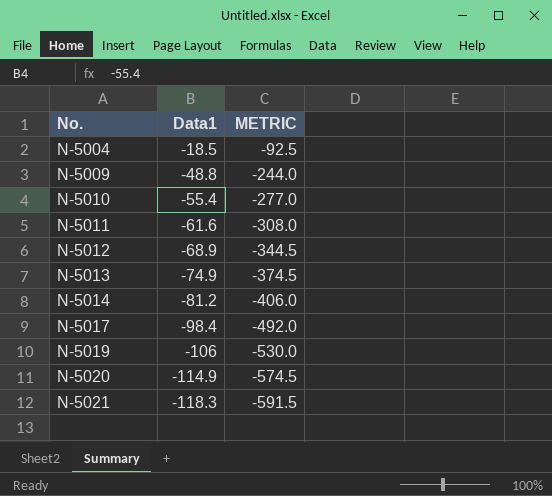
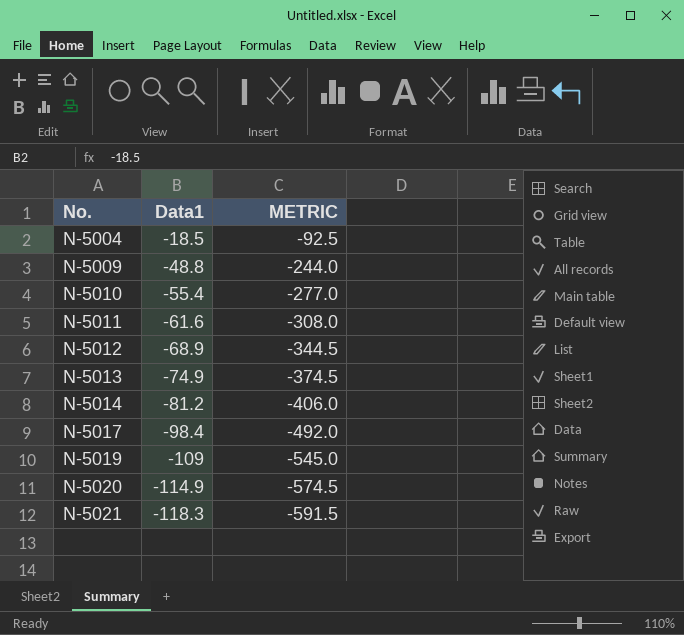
N-5019 | Data1: -106 -> -109
N-5019 | METRIC: -530.0 -> -545.0

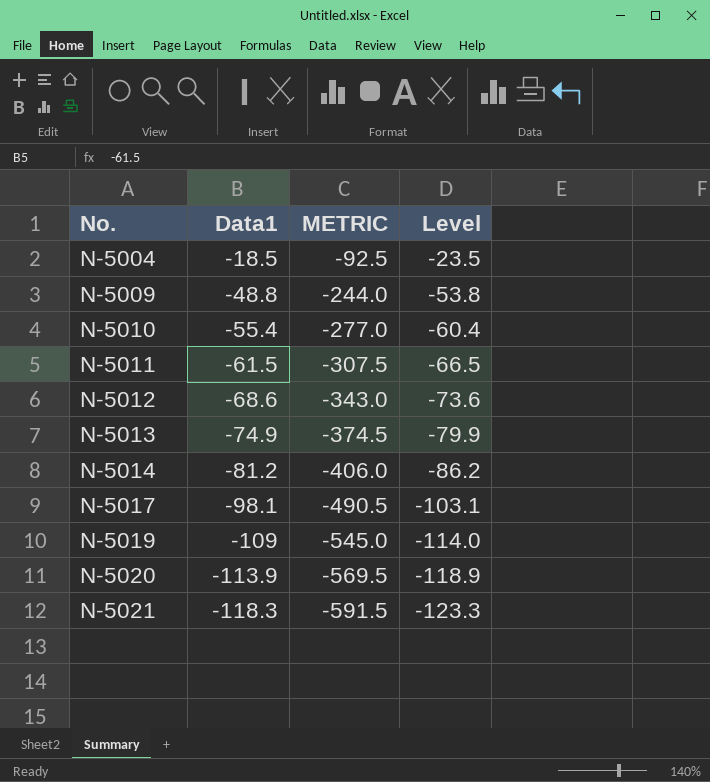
column Level | formula: none -> [Data1] - 5
N-5011 | Data1: -61.6 -> -61.5
N-5011 | METRIC: -308.0 -> -307.5
N-5012 | Data1: -68.9 -> -68.6
N-5012 | METRIC: -344.5 -> -343.0
N-5017 | Data1: -98.4 -> -98.1
N-5017 | METRIC: -492.0 -> -490.5
N-5020 | Data1: -114.9 -> -113.9
N-5020 | METRIC: -574.5 -> -569.5

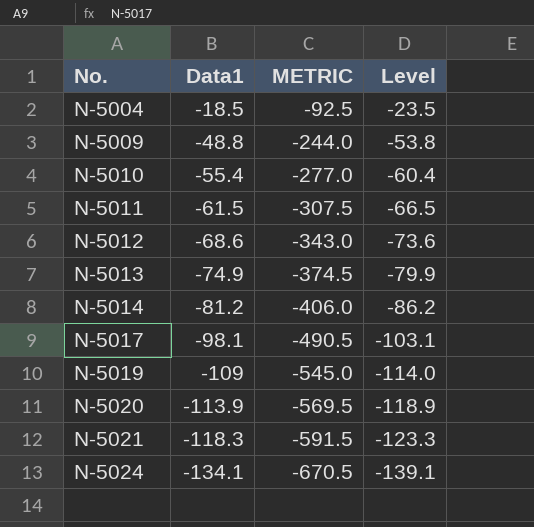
row N-5024: none -> -134.1 | -670.5 | -139.1

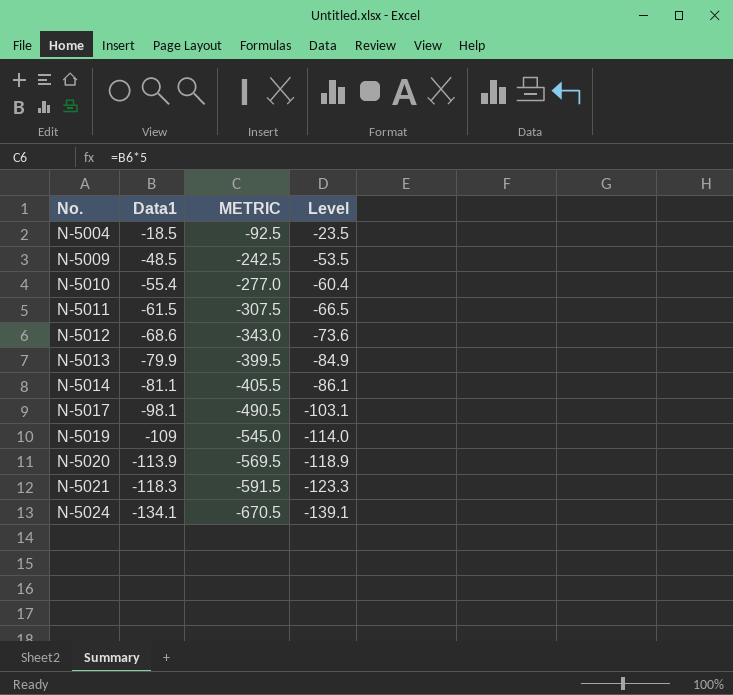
N-5009 | Data1: -48.8 -> -48.5
N-5009 | METRIC: -244.0 -> -242.5
N-5009 | Level: -53.8 -> -53.5
N-5013 | Data1: -74.9 -> -79.9
N-5013 | METRIC: -374.5 -> -399.5
N-5013 | Level: -79.9 -> -84.9
N-5014 | Data1: -81.2 -> -81.1
N-5014 | METRIC: -406.0 -> -405.5
N-5014 | Level: -86.2 -> -86.1

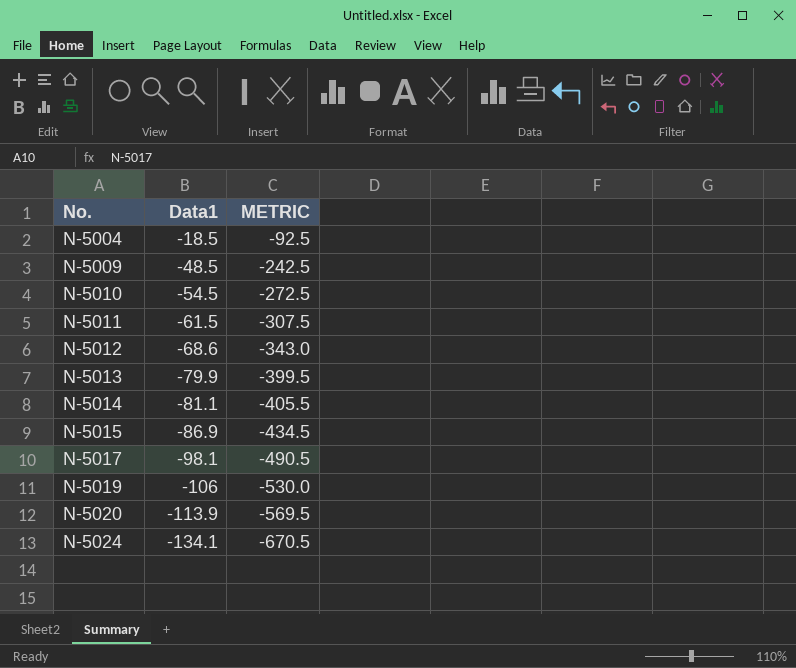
column Level | formula: [Data1] - 5 -> none
row N-5021: -118.3 | -591.5 | -123.3 -> none
N-5010 | Data1: -55.4 -> -54.5
N-5010 | METRIC: -277.0 -> -272.5
row N-5015: none -> -86.9 | -434.5
N-5019 | Data1: -109 -> -106
N-5019 | METRIC: -545.0 -> -530.0

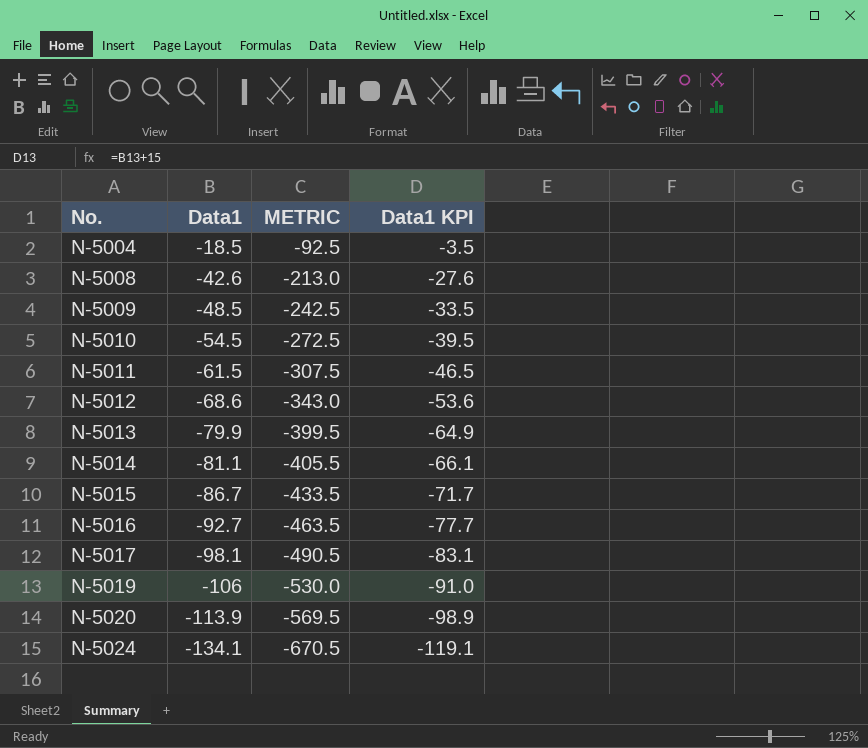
column Data1 KPI | formula: none -> [Data1] + 15
row N-5008: none -> -42.6 | -213.0 | -27.6
N-5015 | Data1: -86.9 -> -86.7
N-5015 | METRIC: -434.5 -> -433.5
row N-5016: none -> -92.7 | -463.5 | -77.7

